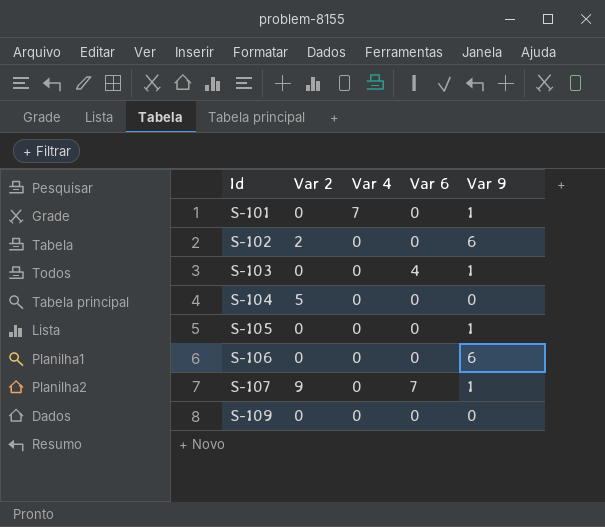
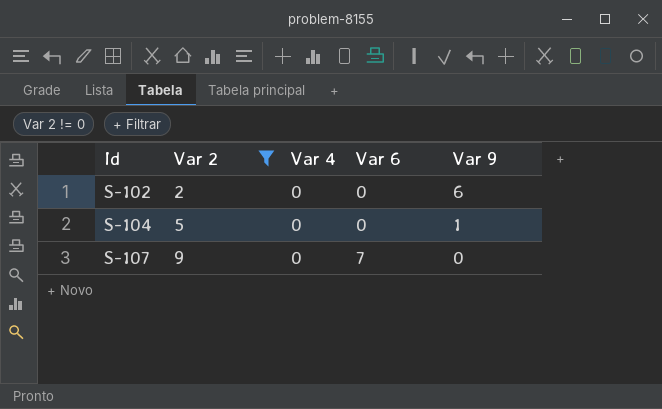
filter: none -> Var 2 != 0
S-104 | Var 9: 0 -> 1
S-107 | Var 9: 1 -> 0

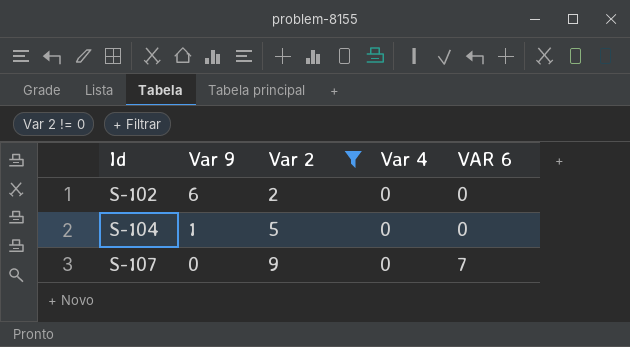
column Var 9 | position: 5 -> 2
column name: Var 6 -> VAR 6

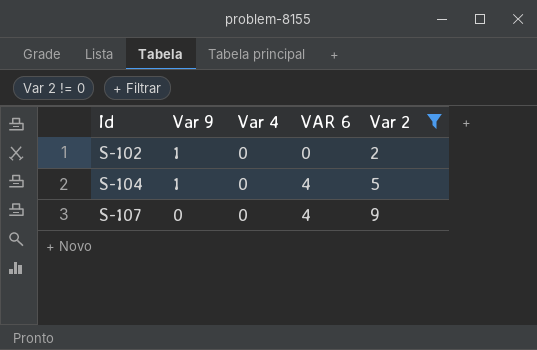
column Var 2 | position: 3 -> 5
S-102 | Var 9: 6 -> 1
S-104 | VAR 6: 0 -> 4
S-107 | VAR 6: 7 -> 4

